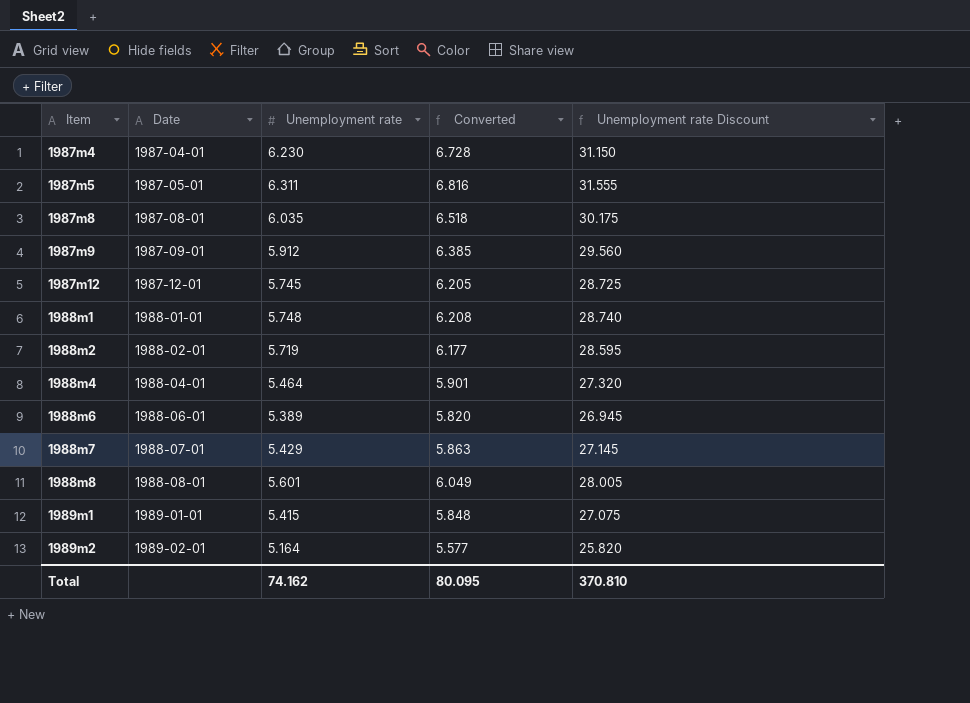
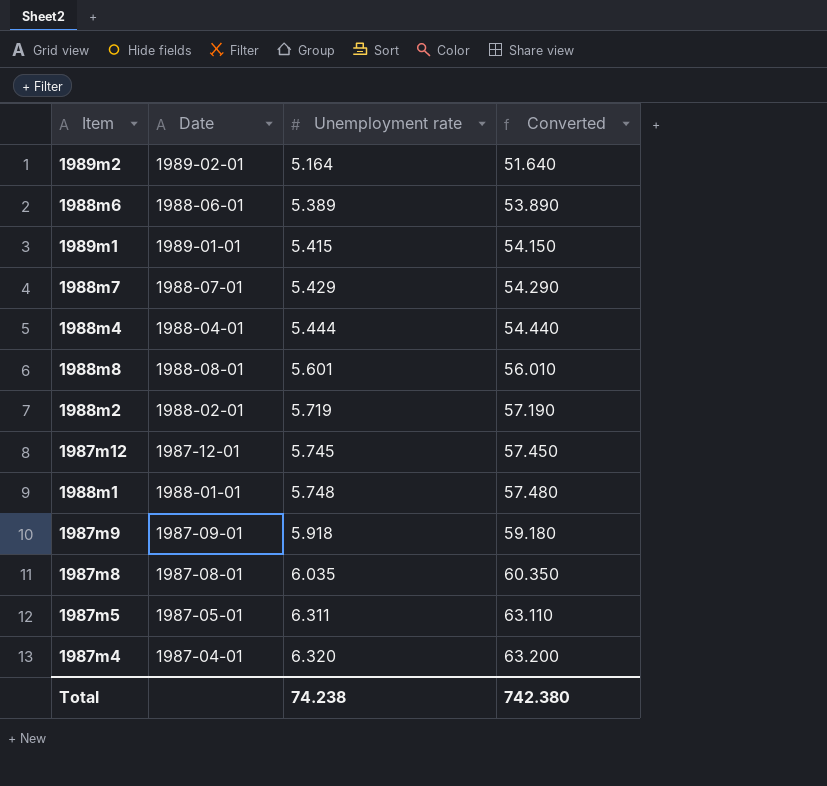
row order: Item ascending -> Unemployment rate ascending
column Unemployment rate Discount | formula: [Unemployment rate] * 5 -> none
column Converted | formula: [Unemployment rate] * 1.08 -> [Unemployment rate] * 10
1988m4 | Unemployment rate: 5.464 -> 5.444
1987m9 | Unemployment rate: 5.912 -> 5.918
1987m4 | Unemployment rate: 6.230 -> 6.320
Total | Unemployment rate: 74.162 -> 74.238
Total | Converted: 80.095 -> 742.380

